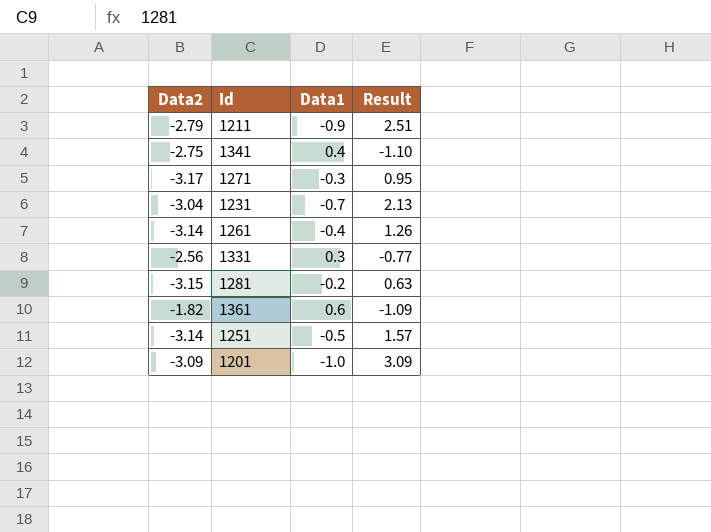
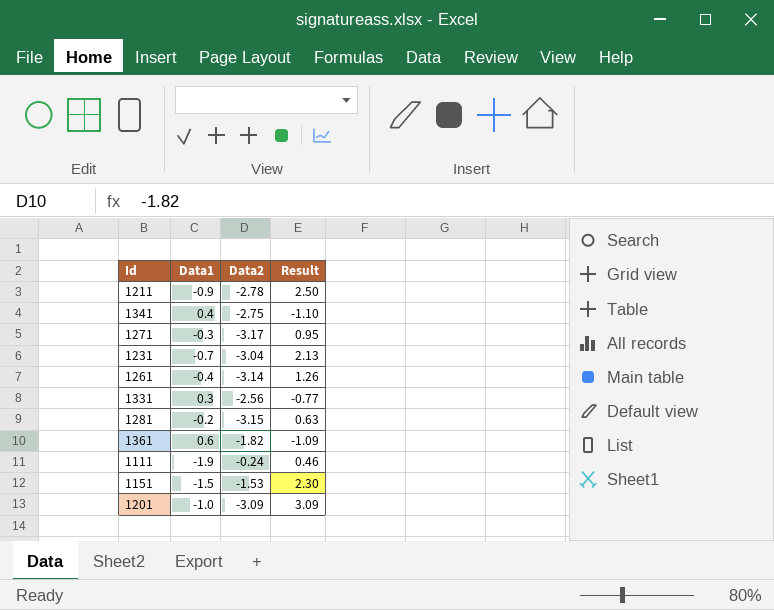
column Data2 | position: 1 -> 3
row 1251: -3.14 | -0.5 | 1.57 -> none
1211 | Data2: -2.79 -> -2.78
1211 | Result: 2.51 -> 2.50
row 1111: none -> -1.9 | -0.24 | 0.46
row 1151: none -> -1.5 | -1.53 | 2.30

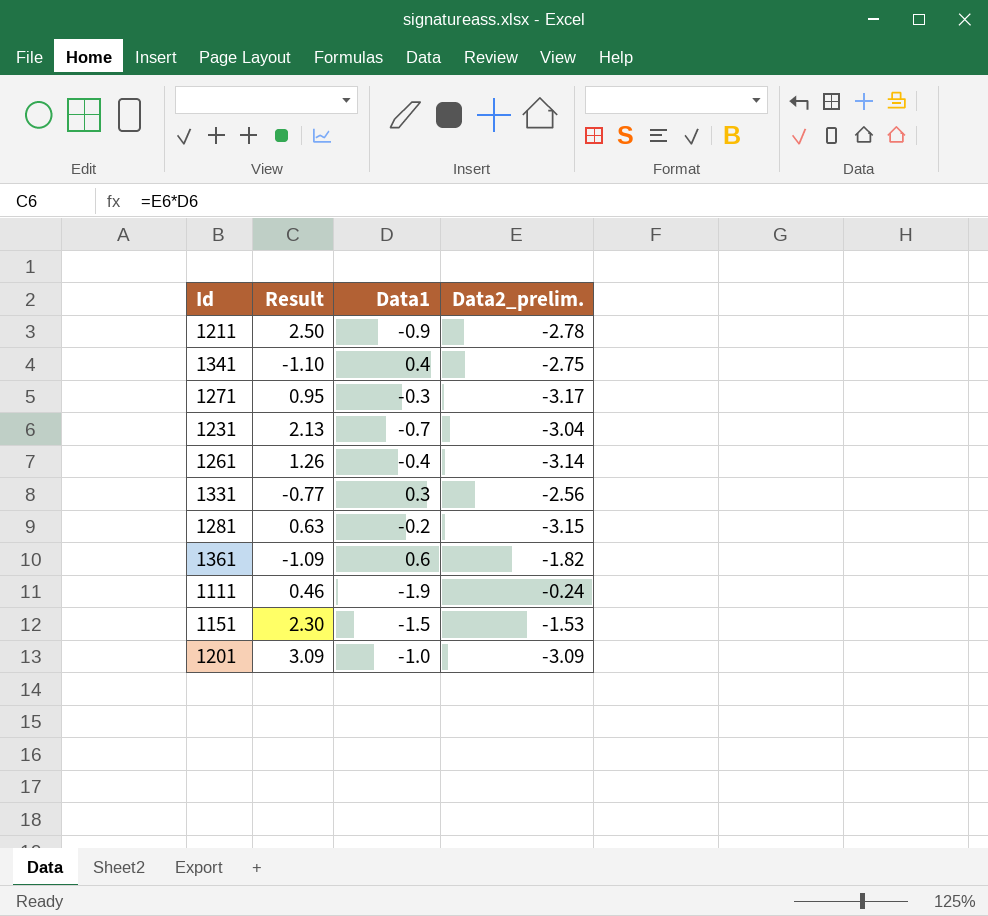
column Result | position: 4 -> 2
column name: Data2 -> Data2_prelim.

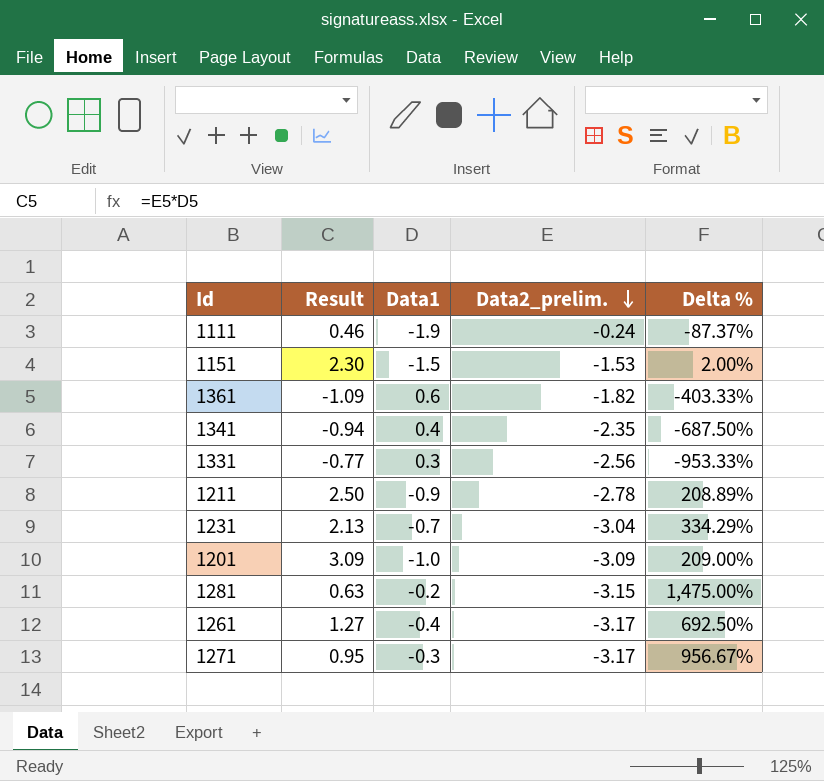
row order: none -> Data2_prelim. descending
column Delta % | formula: none -> ([Data2_prelim.] - [Data1]) / [Data1]
1341 | Result: -1.10 -> -0.94
1341 | Data2_prelim.: -2.75 -> -2.35
1261 | Result: 1.26 -> 1.27
1261 | Data2_prelim.: -3.14 -> -3.17

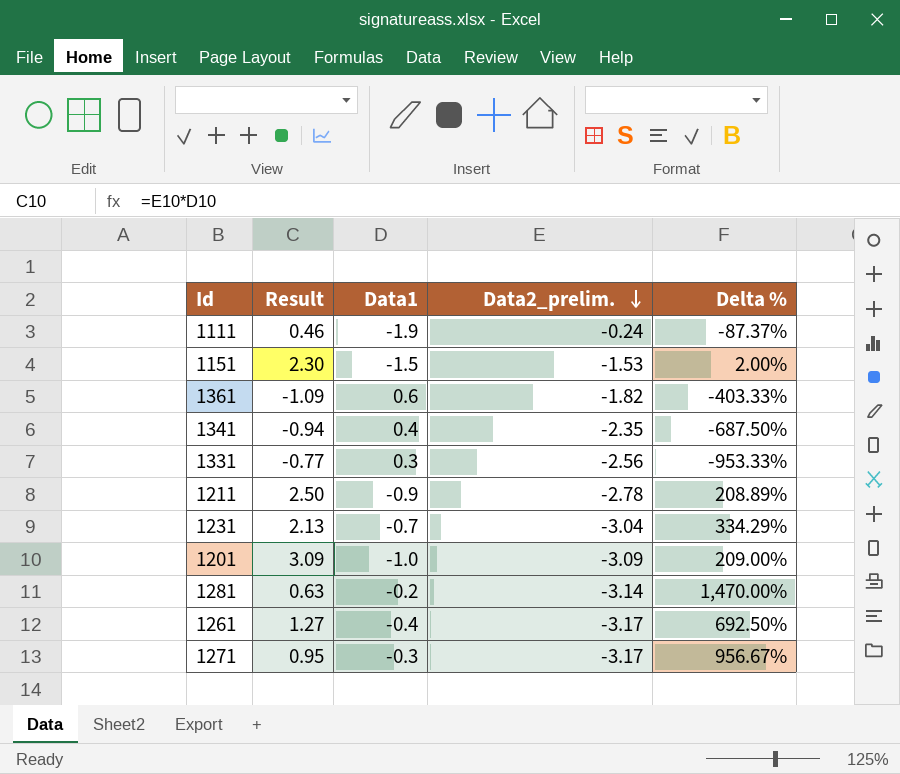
1281 | Data2_prelim.: -3.15 -> -3.14
1281 | Delta %: 1,475.00% -> 1,470.00%

